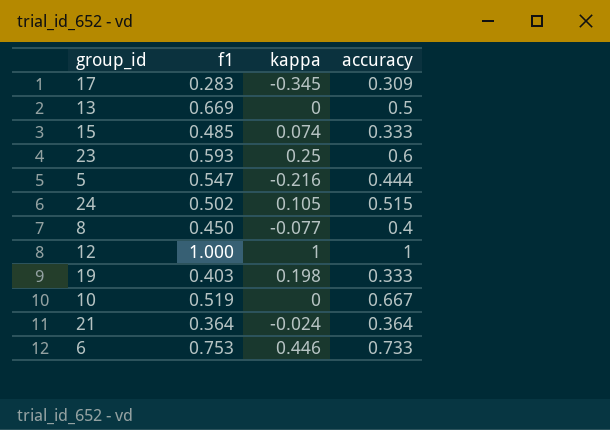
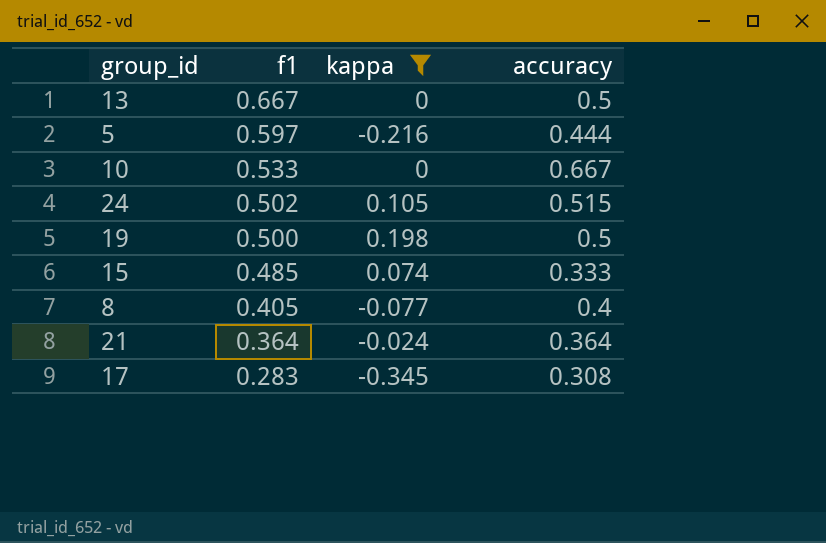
filter: none -> kappa <= 0.198
row order: none -> f1 descending
13 | f1: 0.669 -> 0.667
5 | f1: 0.547 -> 0.597
10 | f1: 0.519 -> 0.533
19 | f1: 0.403 -> 0.500
19 | accuracy: 0.333 -> 0.5
8 | f1: 0.450 -> 0.405
17 | accuracy: 0.309 -> 0.308

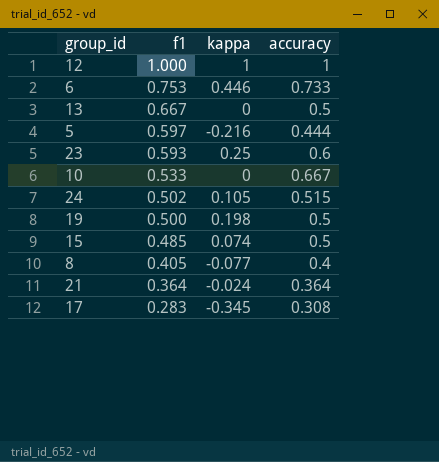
filter: kappa <= 0.198 -> none
15 | accuracy: 0.333 -> 0.5

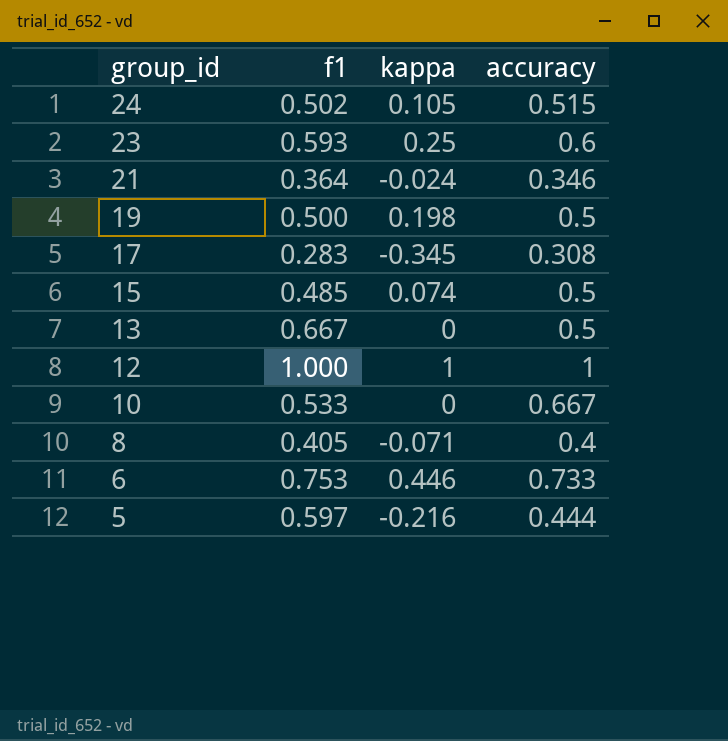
row order: f1 descending -> group_id descending
21 | accuracy: 0.364 -> 0.346
8 | kappa: -0.077 -> -0.071

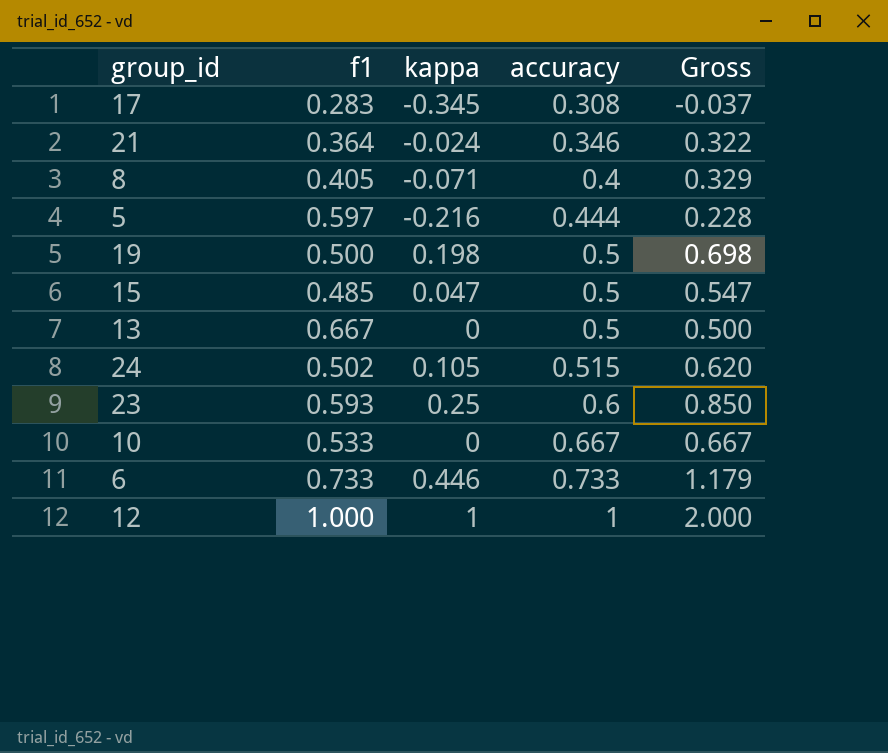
row order: group_id descending -> accuracy ascending
column Gross | formula: none -> [kappa] + [accuracy]
15 | kappa: 0.074 -> 0.047
6 | f1: 0.753 -> 0.733

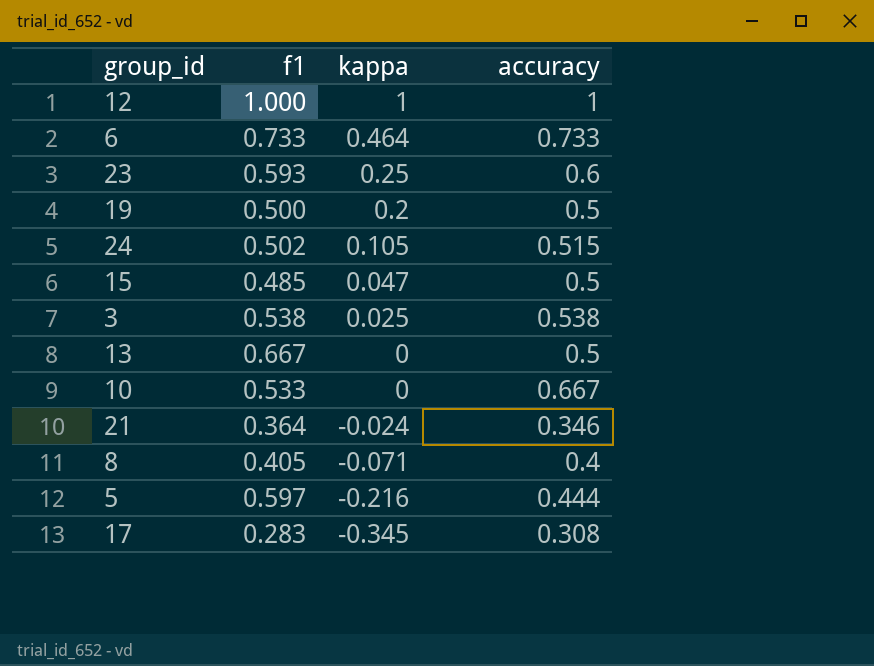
row order: accuracy ascending -> kappa descending
column Gross | formula: [kappa] + [accuracy] -> none
6 | kappa: 0.446 -> 0.464
19 | kappa: 0.198 -> 0.2
row 3: none -> 0.538 | 0.025 | 0.538

